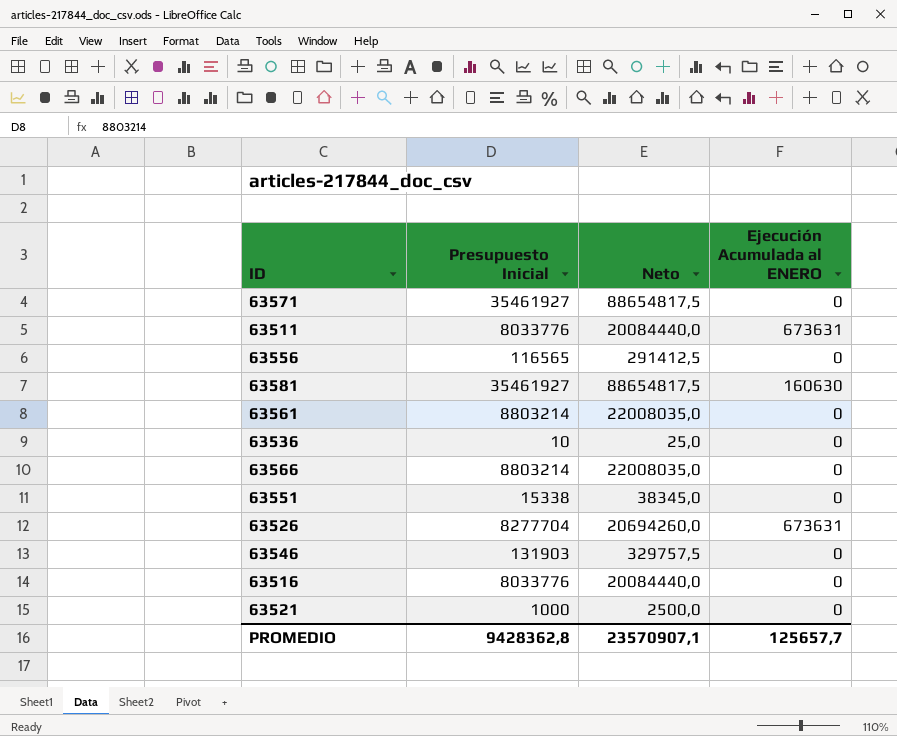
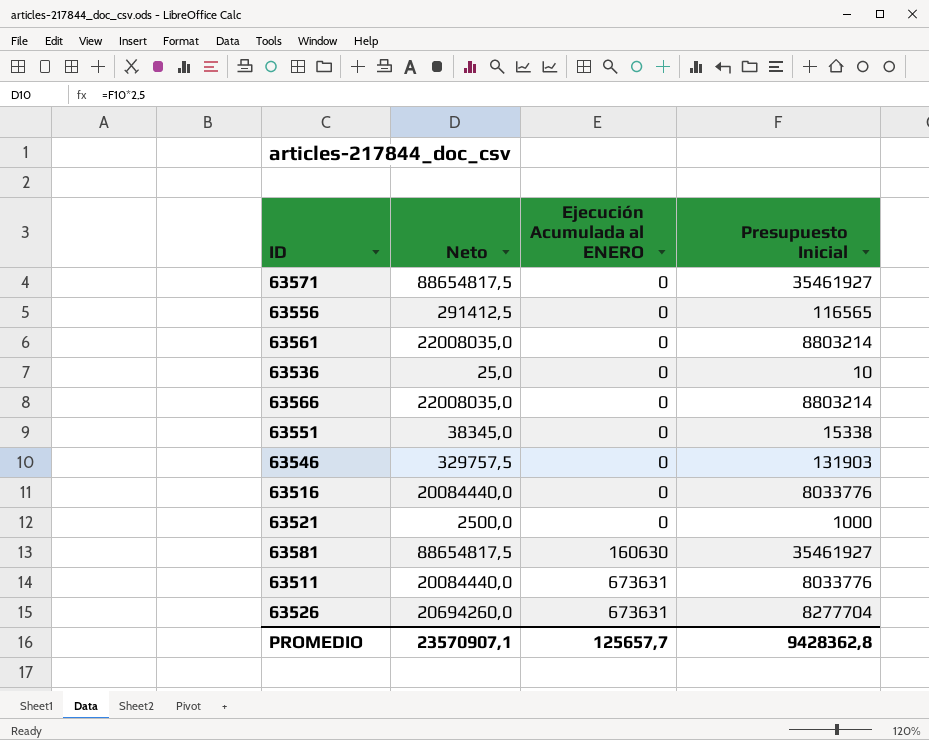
row order: none -> Ejecución Acumulada al ENERO ascending
column Presupuesto Inicial | position: 2 -> 4

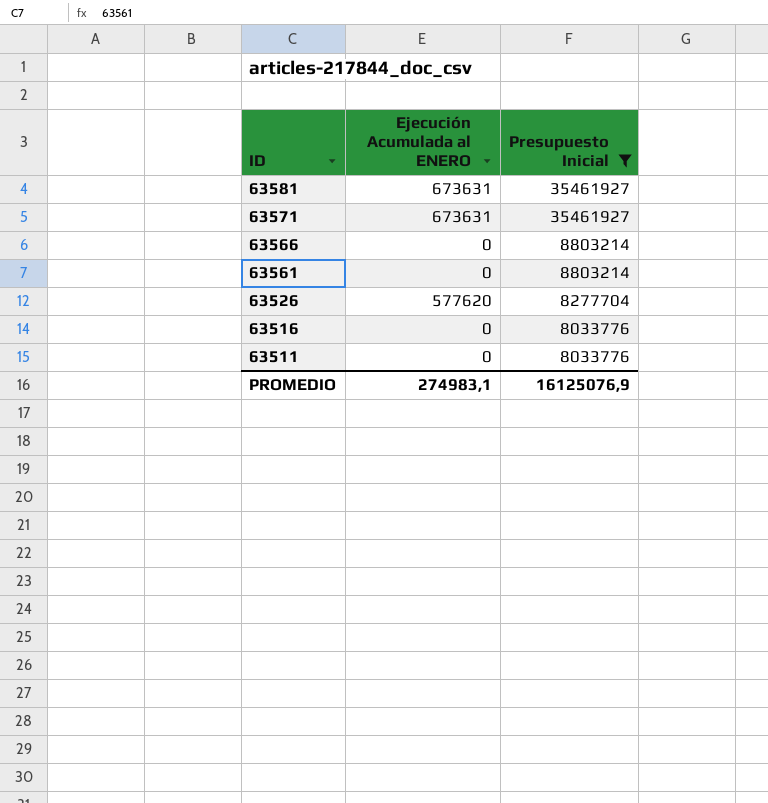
filter: none -> Presupuesto Inicial >= 8033776
row order: Ejecución Acumulada al ENERO ascending -> ID descending
column Neto | formula: [Presupuesto Inicial] * 2,5 -> none
63581 | Ejecución Acumulada al ENERO: 160630 -> 673631
63571 | Ejecución Acumulada al ENERO: 0 -> 673631
63526 | Ejecución Acumulada al ENERO: 673631 -> 577620
63511 | Ejecución Acumulada al ENERO: 673631 -> 0
PROMEDIO | Ejecución Acumulada al ENERO: 125657,7 -> 274983,1
PROMEDIO | Presupuesto Inicial: 9428362,8 -> 16125076,9

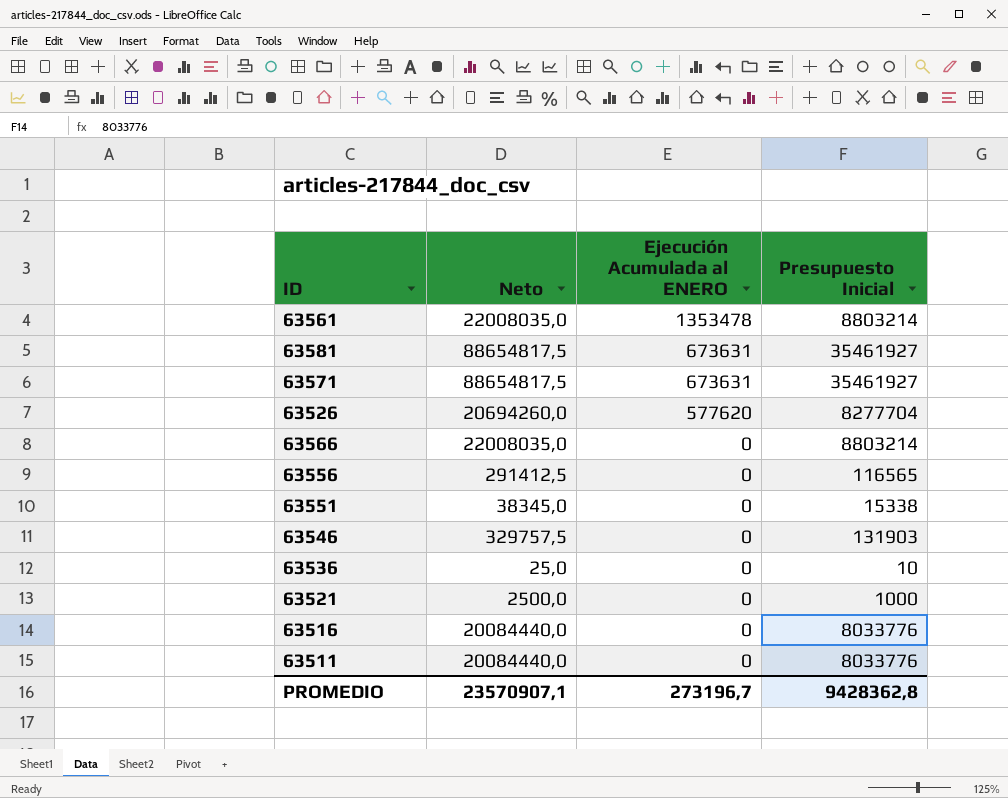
filter: Presupuesto Inicial >= 8033776 -> none
row order: ID descending -> Ejecución Acumulada al ENERO descending
column Neto | formula: none -> [Presupuesto Inicial] * 2,5
63561 | Ejecución Acumulada al ENERO: 0 -> 1353478
PROMEDIO | Ejecución Acumulada al ENERO: 274983,1 -> 273196,7
PROMEDIO | Presupuesto Inicial: 16125076,9 -> 9428362,8

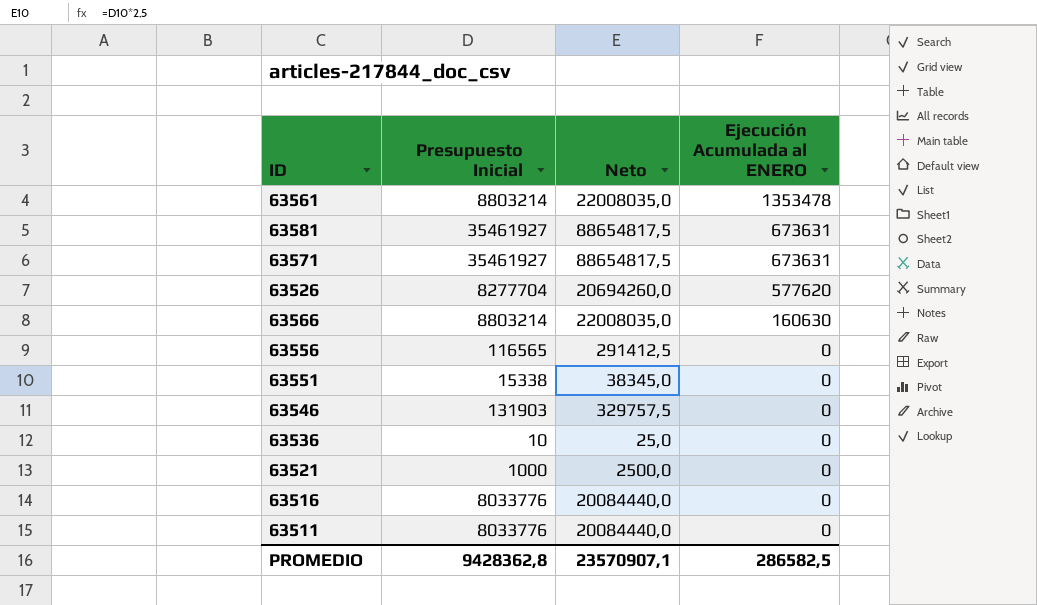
column Presupuesto Inicial | position: 4 -> 2
63566 | Ejecución Acumulada al ENERO: 0 -> 160630
PROMEDIO | Ejecución Acumulada al ENERO: 273196,7 -> 286582,5

